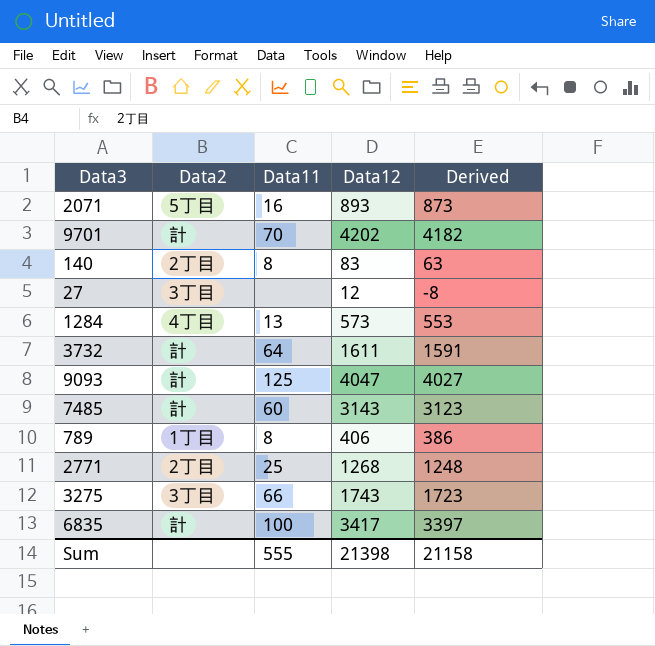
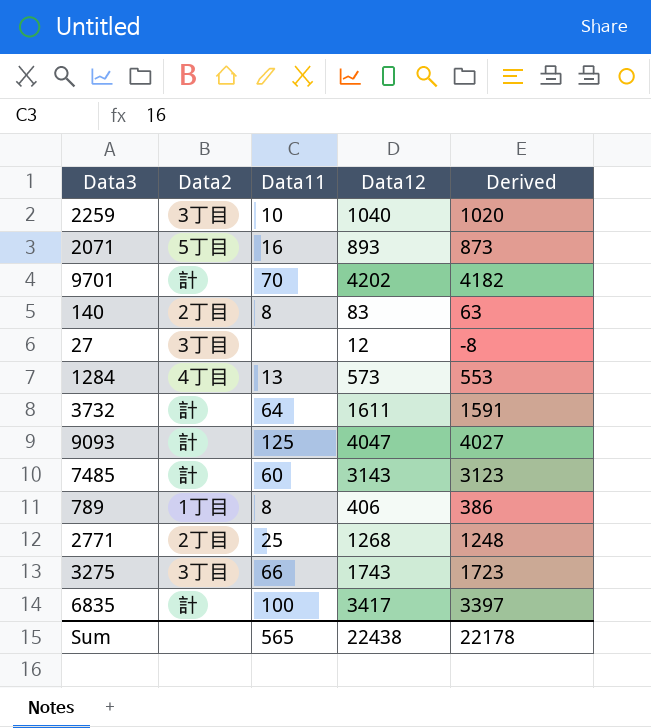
row 2259: none -> 3丁目 | 10 | 1040 | 1020
Sum | Data11: 555 -> 565
Sum | Data12: 21398 -> 22438
Sum | Derived: 21158 -> 22178

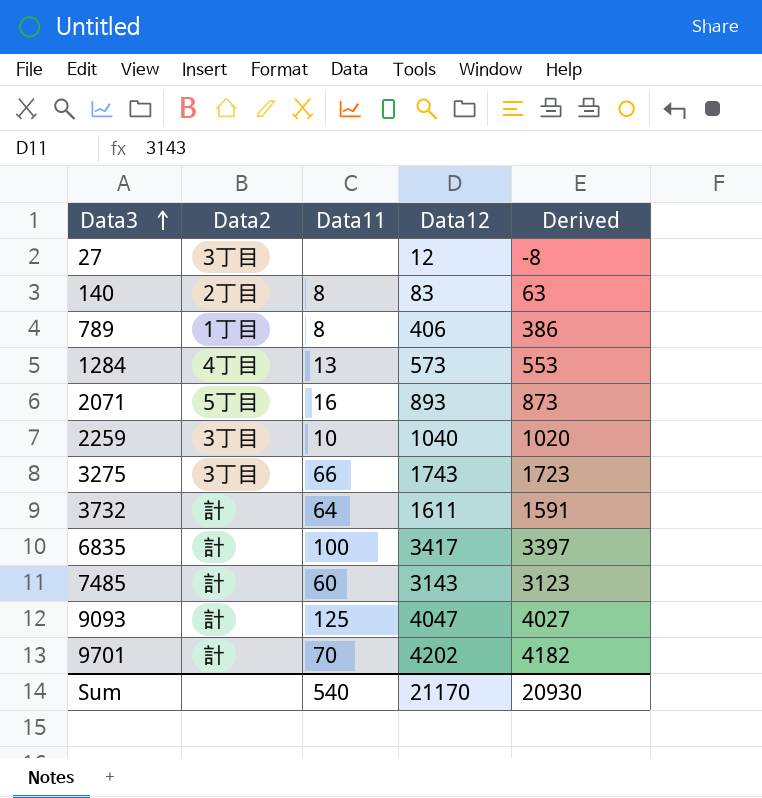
row order: none -> Data3 ascending
row 2771: 2丁目 | 25 | 1268 | 1248 -> none
Sum | Data11: 565 -> 540
Sum | Data12: 22438 -> 21170
Sum | Derived: 22178 -> 20930

